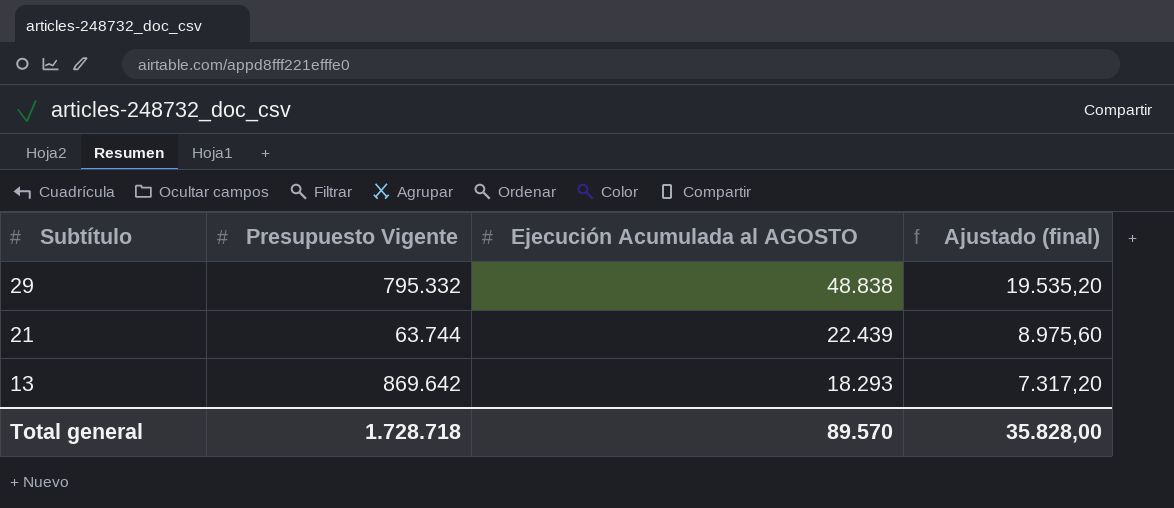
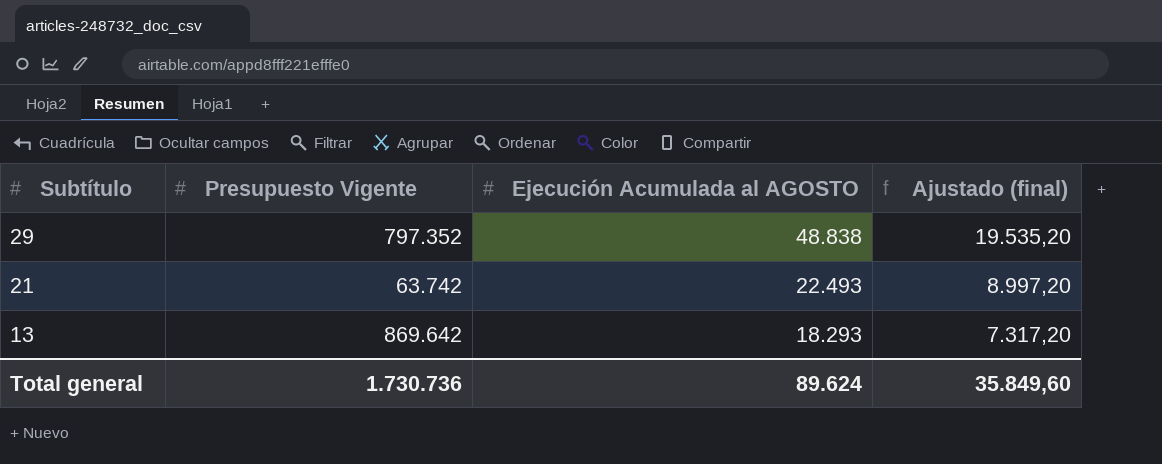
29 | Presupuesto Vigente: 795.332 -> 797.352
21 | Presupuesto Vigente: 63.744 -> 63.742
21 | Ejecución Acumulada al AGOSTO: 22.439 -> 22.493
21 | Ajustado (final): 8.975,60 -> 8.997,20
Total general | Presupuesto Vigente: 1.728.718 -> 1.730.736
Total general | Ejecución Acumulada al AGOSTO: 89.570 -> 89.624
Total general | Ajustado (final): 35.828,00 -> 35.849,60

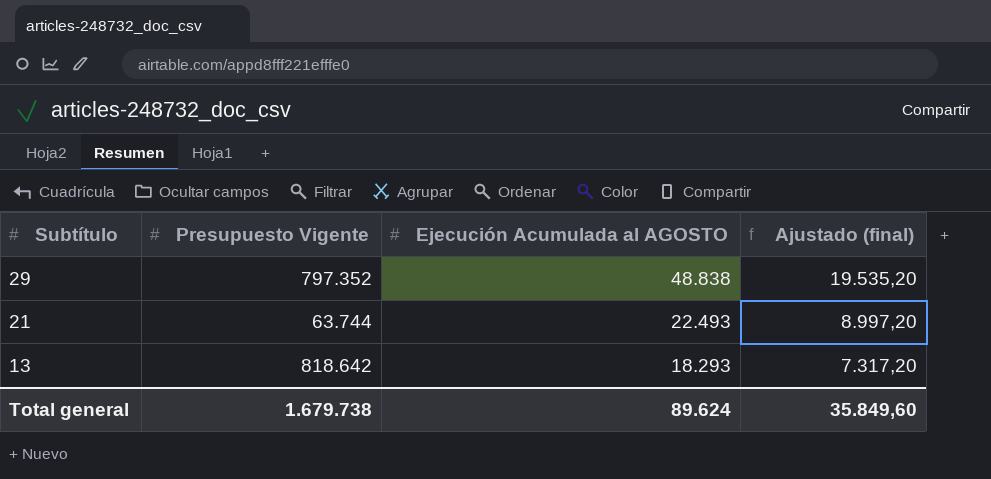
21 | Presupuesto Vigente: 63.742 -> 63.744
13 | Presupuesto Vigente: 869.642 -> 818.642
Total general | Presupuesto Vigente: 1.730.736 -> 1.679.738

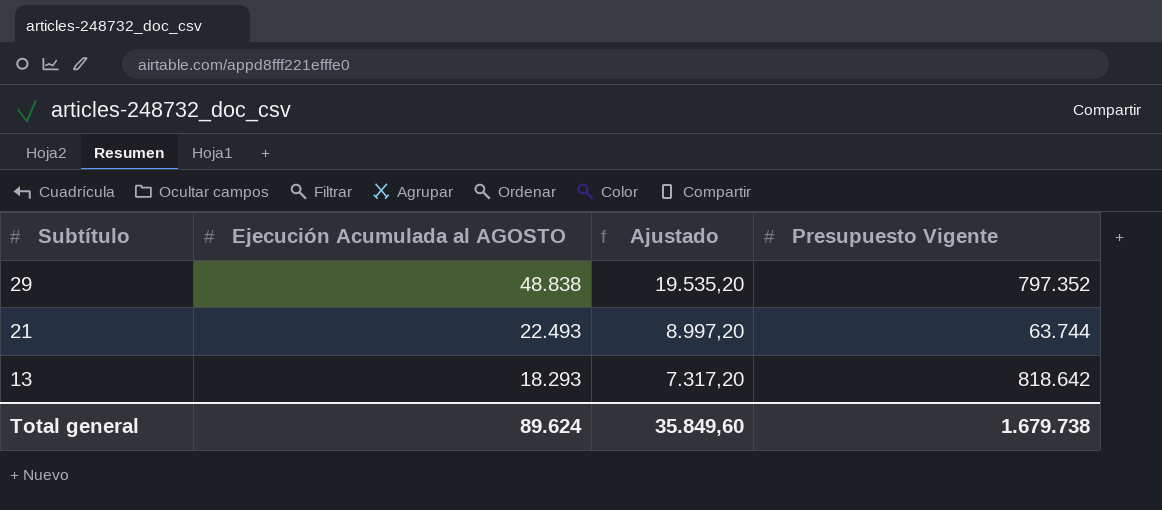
column name: Ajustado (final) -> Ajustado
column Presupuesto Vigente | position: 2 -> 4

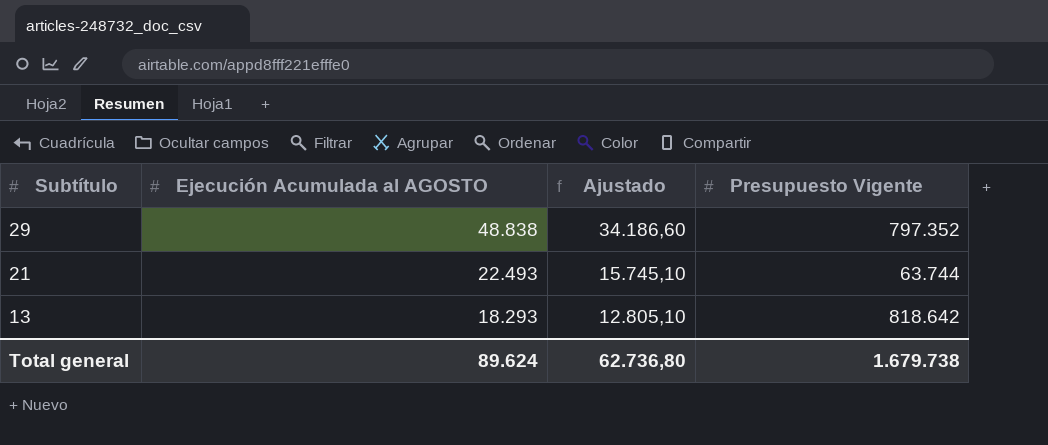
column Ajustado | formula: [Ejecución Acumulada al AGOSTO] * 0,4 -> [Ejecución Acumulada al AGOSTO] * 0,7
Total general | Ajustado: 35.849,60 -> 62.736,80

